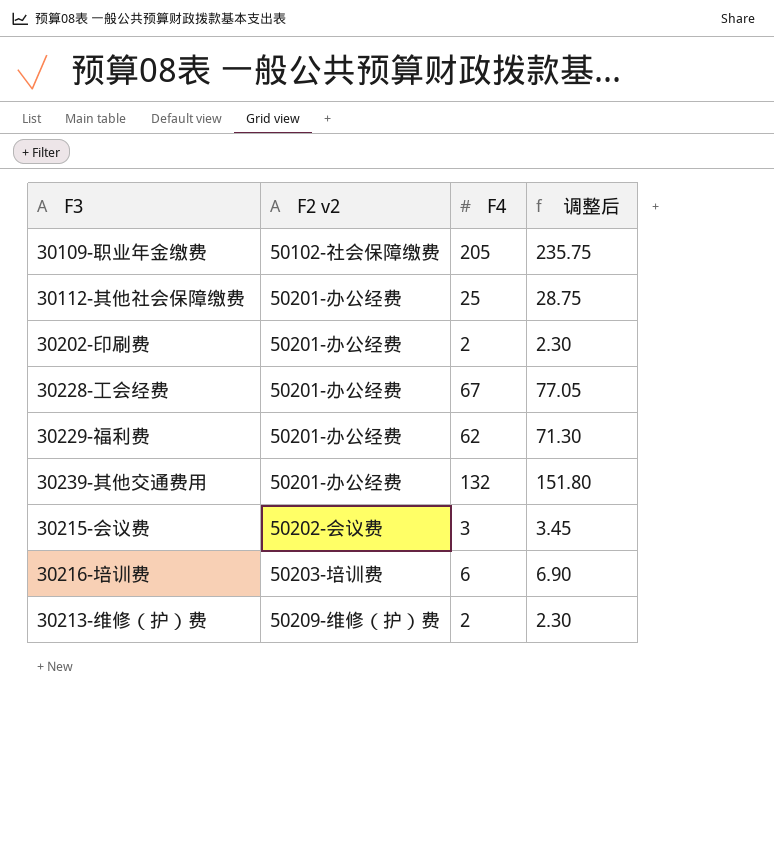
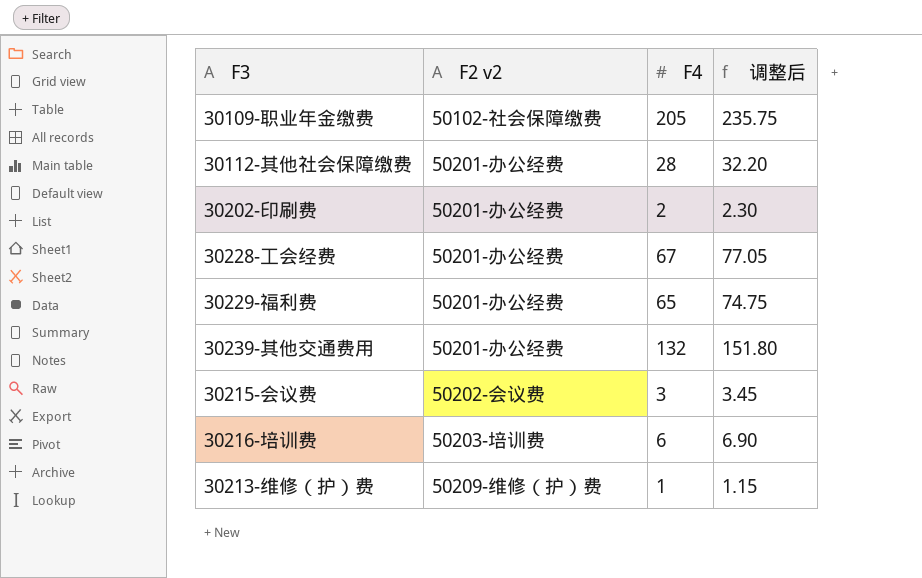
30112-其他社会保障缴费 | F4: 25 -> 28
30112-其他社会保障缴费 | 调整后: 28.75 -> 32.20
30229-福利费 | F4: 62 -> 65
30229-福利费 | 调整后: 71.30 -> 74.75
30213-维修（护）费 | F4: 2 -> 1
30213-维修（护）费 | 调整后: 2.30 -> 1.15

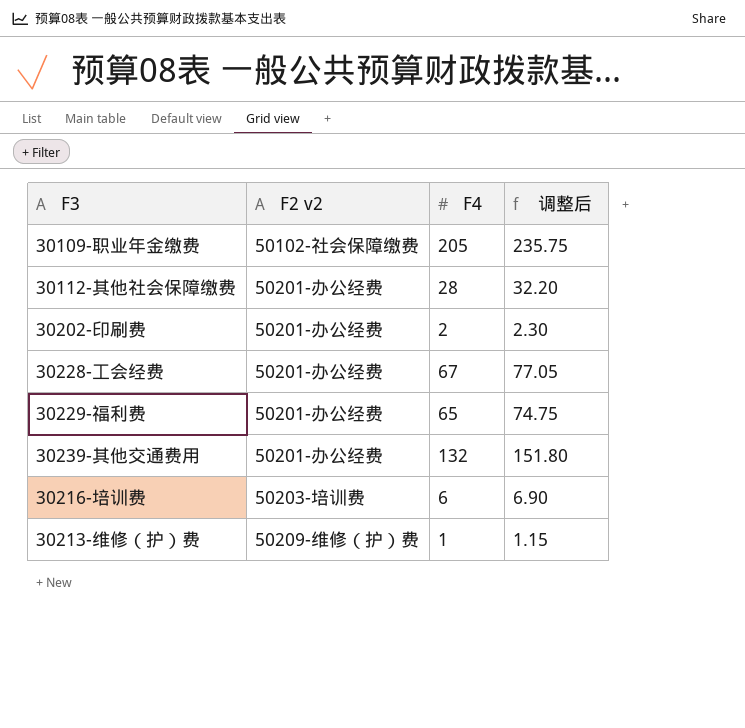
row 30215-会议费: 50202-会议费 | 3 | 3.45 -> none

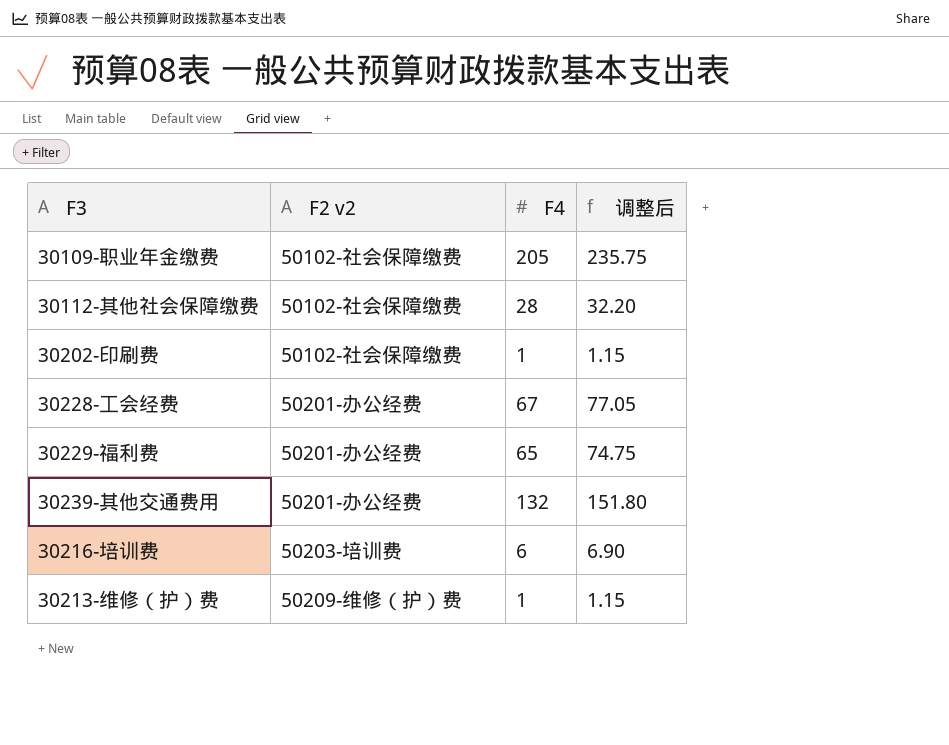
30112-其他社会保障缴费 | F2 v2: 50201-办公经费 -> 50102-社会保障缴费
30202-印刷费 | F2 v2: 50201-办公经费 -> 50102-社会保障缴费
30202-印刷费 | F4: 2 -> 1
30202-印刷费 | 调整后: 2.30 -> 1.15

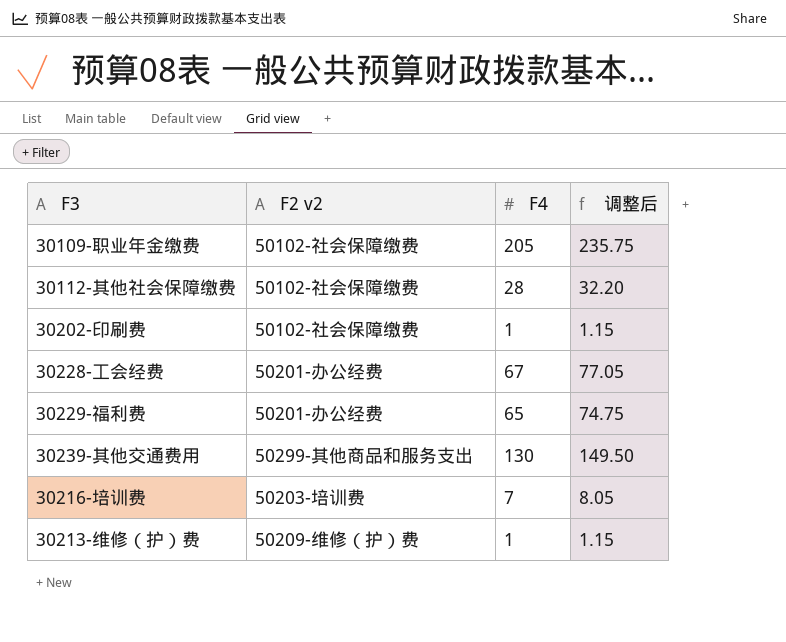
30239-其他交通费用 | F2 v2: 50201-办公经费 -> 50299-其他商品和服务支出
30239-其他交通费用 | F4: 132 -> 130
30239-其他交通费用 | 调整后: 151.80 -> 149.50
30216-培训费 | F4: 6 -> 7
30216-培训费 | 调整后: 6.90 -> 8.05

